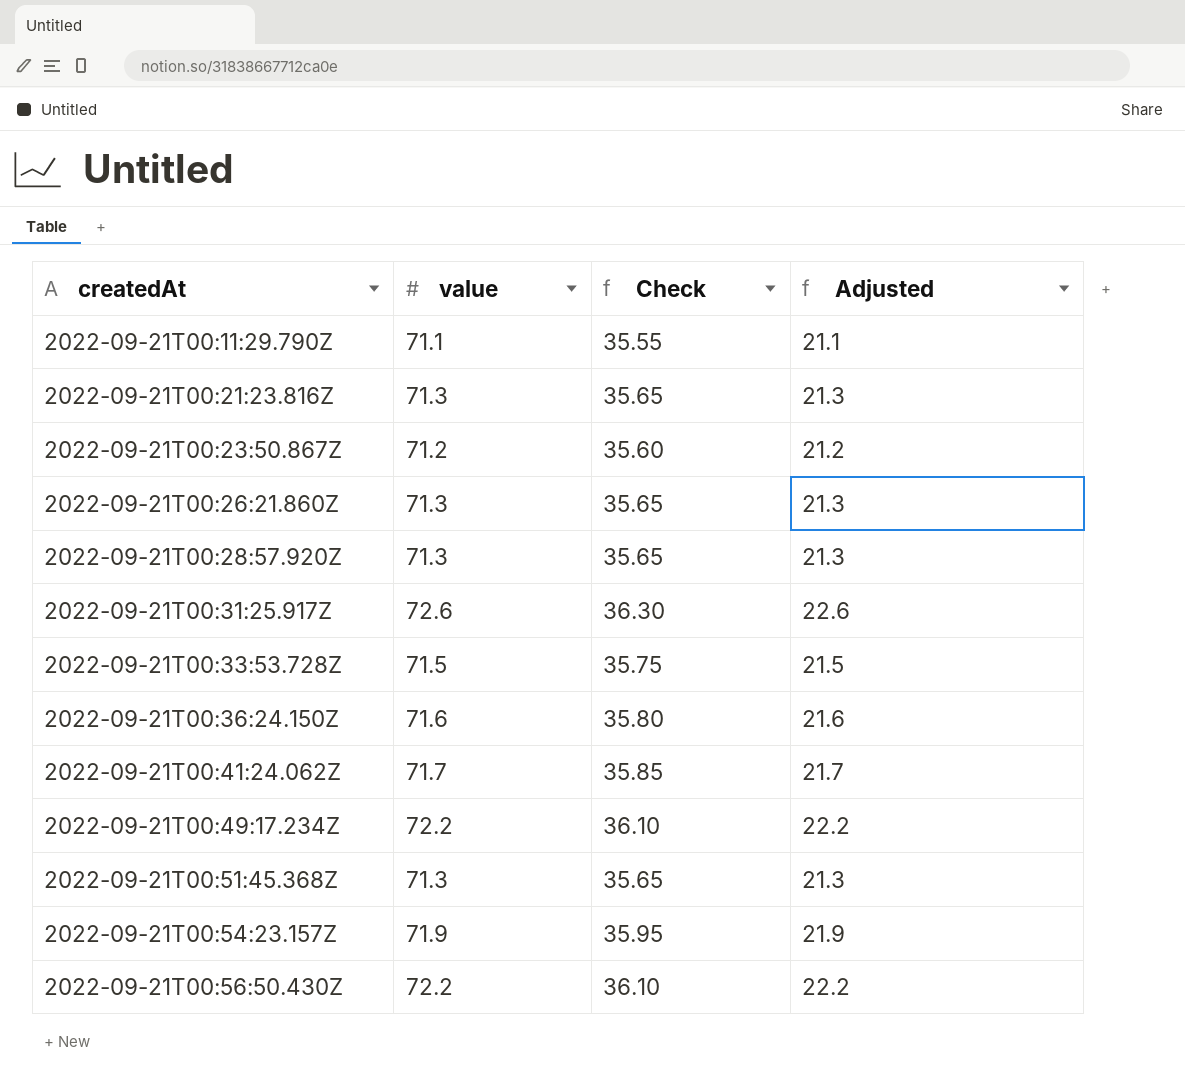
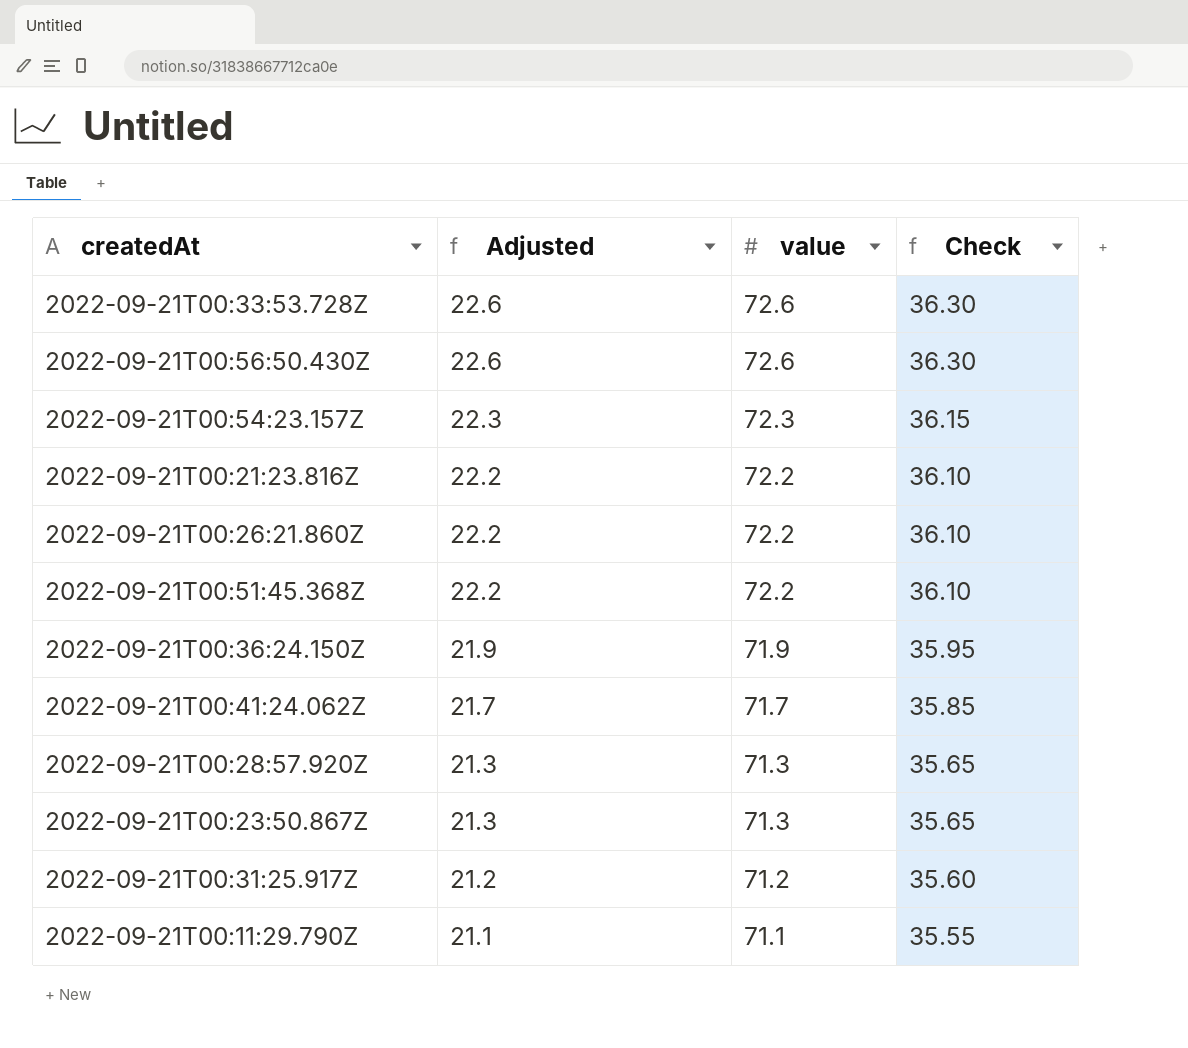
row order: createdAt ascending -> Adjusted descending
column Adjusted | position: 4 -> 2
row 2022-09-21T00:49:17.234Z: 72.2 | 36.10 | 22.2 -> none
2022-09-21T00:33:53.728Z | Adjusted: 21.5 -> 22.6
2022-09-21T00:33:53.728Z | value: 71.5 -> 72.6
2022-09-21T00:33:53.728Z | Check: 35.75 -> 36.30
2022-09-21T00:56:50.430Z | Adjusted: 22.2 -> 22.6
2022-09-21T00:56:50.430Z | value: 72.2 -> 72.6
2022-09-21T00:56:50.430Z | Check: 36.10 -> 36.30
2022-09-21T00:54:23.157Z | Adjusted: 21.9 -> 22.3
2022-09-21T00:54:23.157Z | value: 71.9 -> 72.3
2022-09-21T00:54:23.157Z | Check: 35.95 -> 36.15
2022-09-21T00:21:23.816Z | Adjusted: 21.3 -> 22.2
2022-09-21T00:21:23.816Z | value: 71.3 -> 72.2
2022-09-21T00:21:23.816Z | Check: 35.65 -> 36.10
2022-09-21T00:26:21.860Z | Adjusted: 21.3 -> 22.2
2022-09-21T00:26:21.860Z | value: 71.3 -> 72.2
2022-09-21T00:26:21.860Z | Check: 35.65 -> 36.10
2022-09-21T00:51:45.368Z | Adjusted: 21.3 -> 22.2
2022-09-21T00:51:45.368Z | value: 71.3 -> 72.2
2022-09-21T00:51:45.368Z | Check: 35.65 -> 36.10
2022-09-21T00:36:24.150Z | Adjusted: 21.6 -> 21.9
2022-09-21T00:36:24.150Z | value: 71.6 -> 71.9
2022-09-21T00:36:24.150Z | Check: 35.80 -> 35.95
2022-09-21T00:23:50.867Z | Adjusted: 21.2 -> 21.3
2022-09-21T00:23:50.867Z | value: 71.2 -> 71.3
2022-09-21T00:23:50.867Z | Check: 35.60 -> 35.65
2022-09-21T00:31:25.917Z | Adjusted: 22.6 -> 21.2
2022-09-21T00:31:25.917Z | value: 72.6 -> 71.2
2022-09-21T00:31:25.917Z | Check: 36.30 -> 35.60

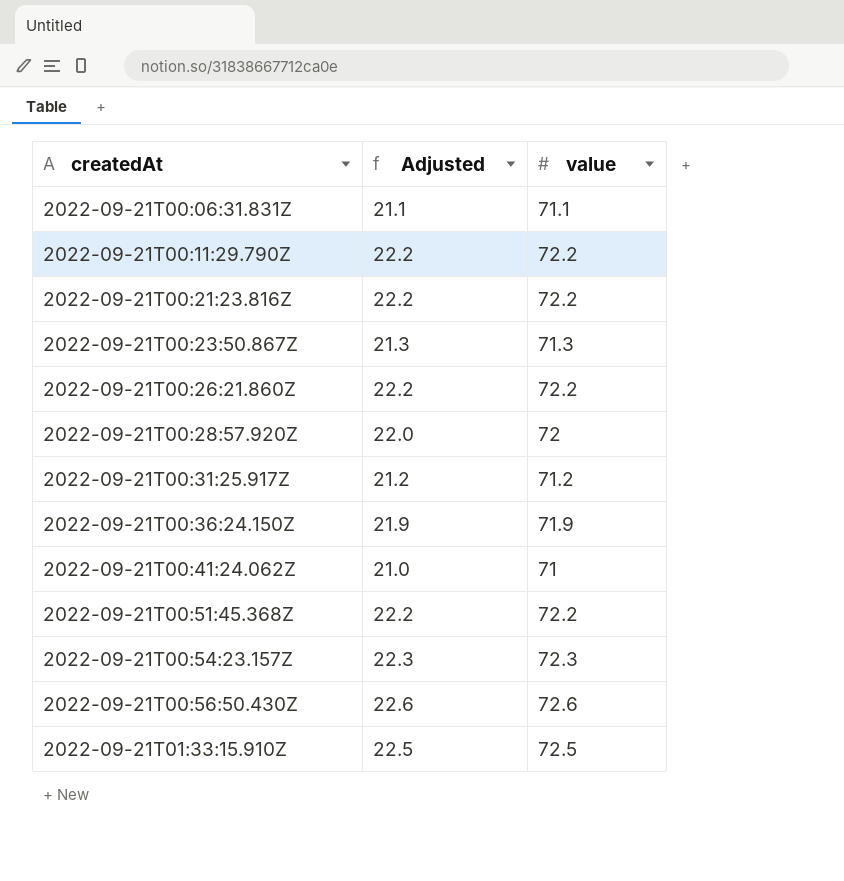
row order: Adjusted descending -> createdAt ascending
column Check | formula: [value] * 0.5 -> none
row 2022-09-21T00:33:53.728Z: 22.6 | 72.6 | 36.30 -> none
row 2022-09-21T00:06:31.831Z: none -> 21.1 | 71.1
2022-09-21T00:11:29.790Z | Adjusted: 21.1 -> 22.2
2022-09-21T00:11:29.790Z | value: 71.1 -> 72.2
2022-09-21T00:28:57.920Z | Adjusted: 21.3 -> 22.0
2022-09-21T00:28:57.920Z | value: 71.3 -> 72
2022-09-21T00:41:24.062Z | Adjusted: 21.7 -> 21.0
2022-09-21T00:41:24.062Z | value: 71.7 -> 71
row 2022-09-21T01:33:15.910Z: none -> 22.5 | 72.5

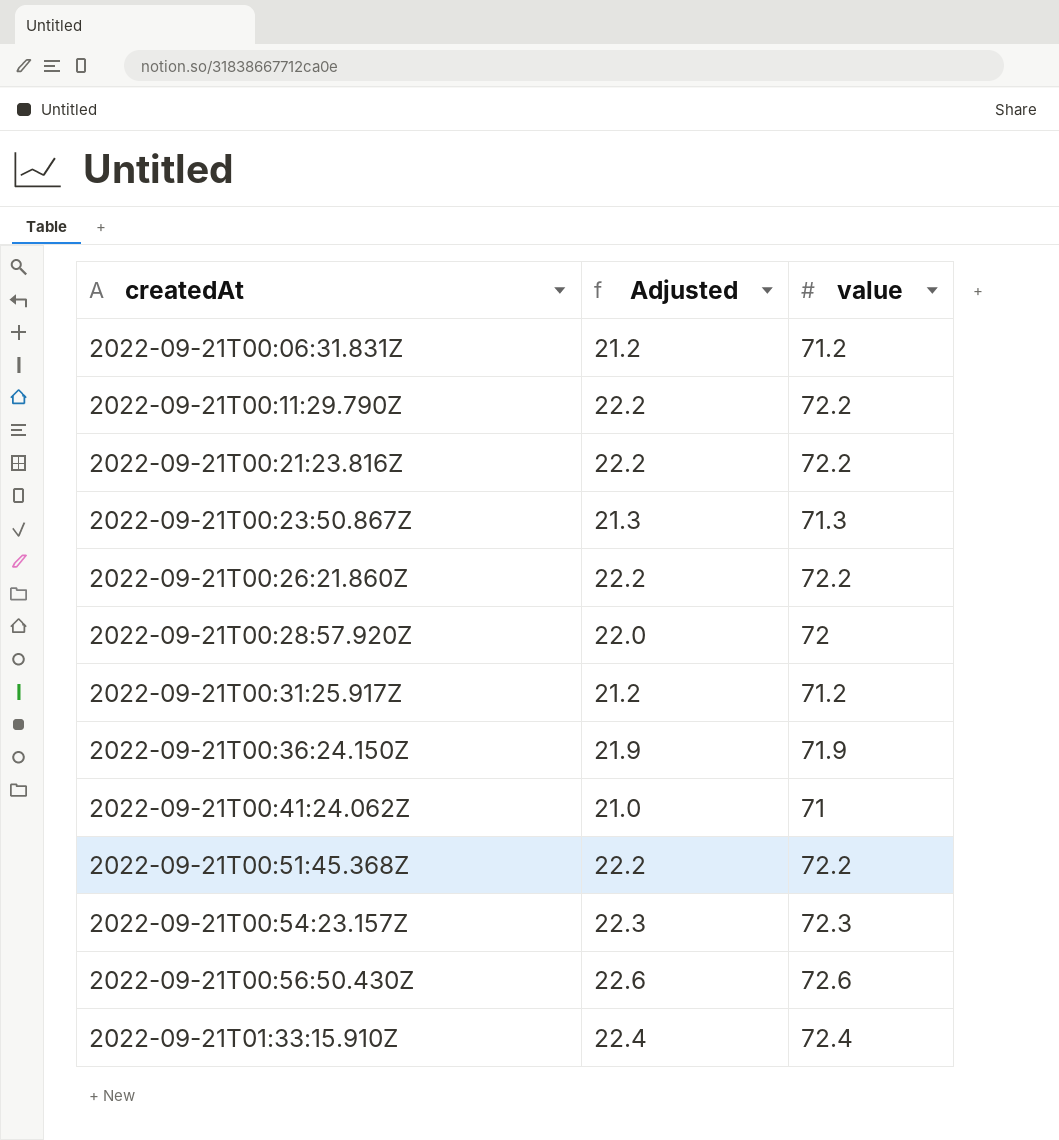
2022-09-21T00:06:31.831Z | Adjusted: 21.1 -> 21.2
2022-09-21T00:06:31.831Z | value: 71.1 -> 71.2
2022-09-21T01:33:15.910Z | Adjusted: 22.5 -> 22.4
2022-09-21T01:33:15.910Z | value: 72.5 -> 72.4

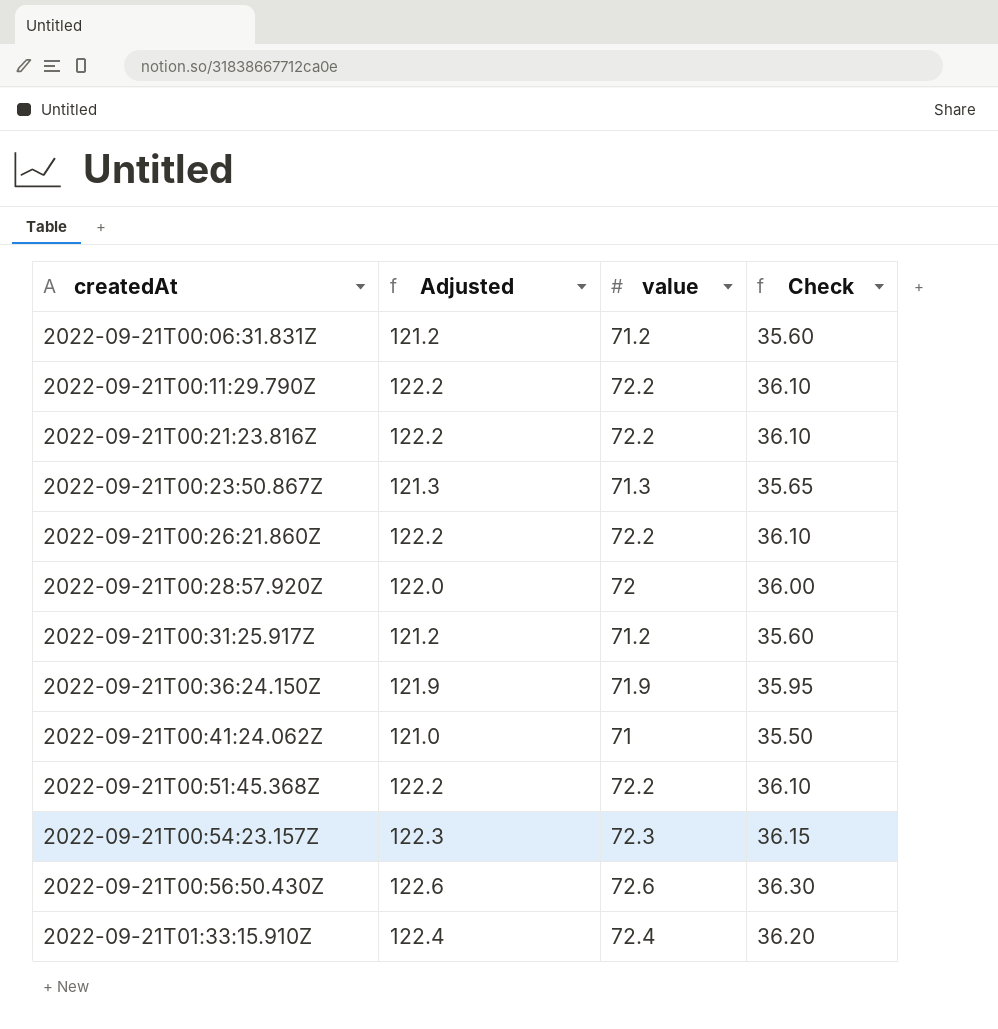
column Adjusted | formula: [value] - 50 -> [value] + 50
column Check | formula: none -> [value] * 0.5

